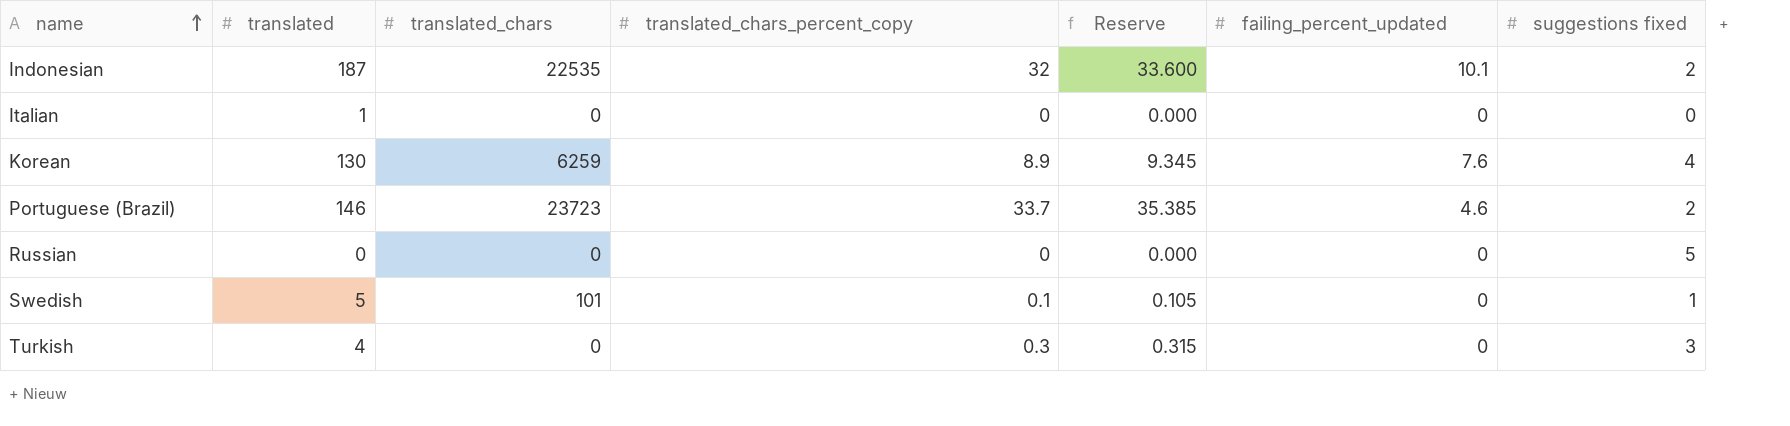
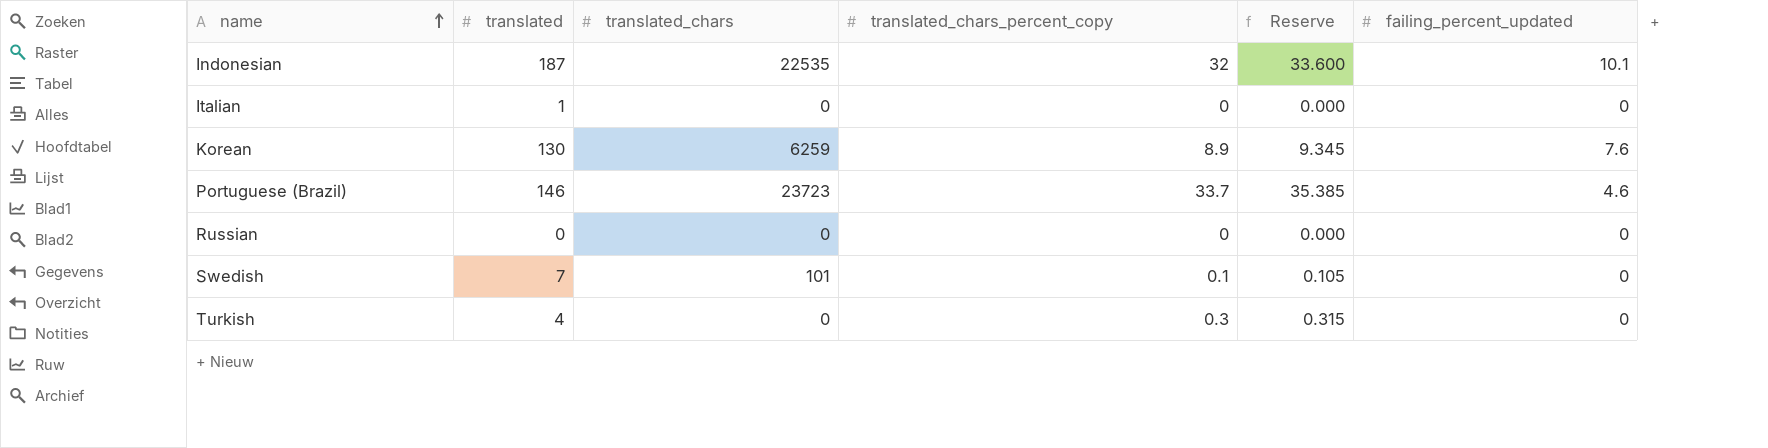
column suggestions fixed | position: 7 -> none
Swedish | translated: 5 -> 7

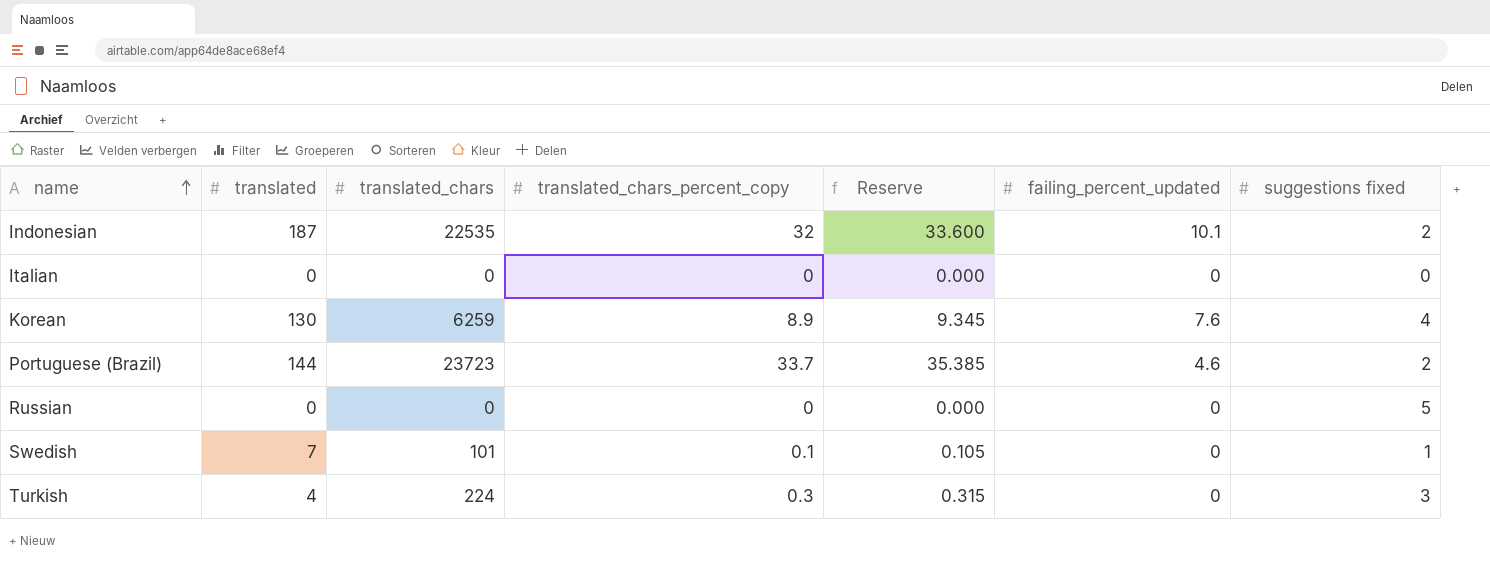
column suggestions fixed | position: none -> 7
Italian | translated: 1 -> 0
Portuguese (Brazil) | translated: 146 -> 144
Turkish | translated_chars: 0 -> 224

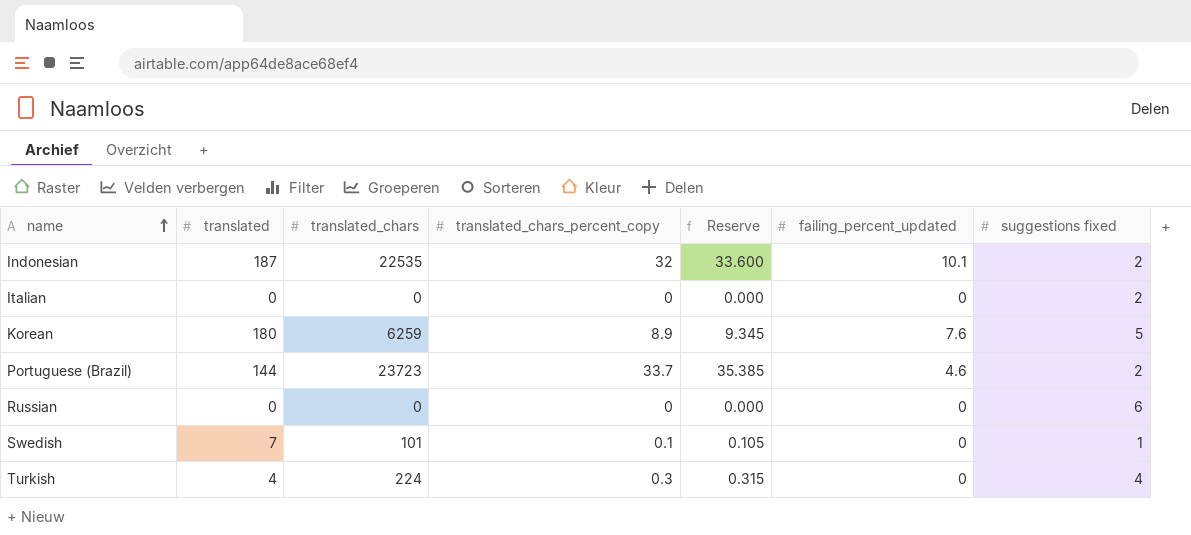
Italian | suggestions fixed: 0 -> 2
Korean | translated: 130 -> 180
Korean | suggestions fixed: 4 -> 5
Russian | suggestions fixed: 5 -> 6
Turkish | suggestions fixed: 3 -> 4

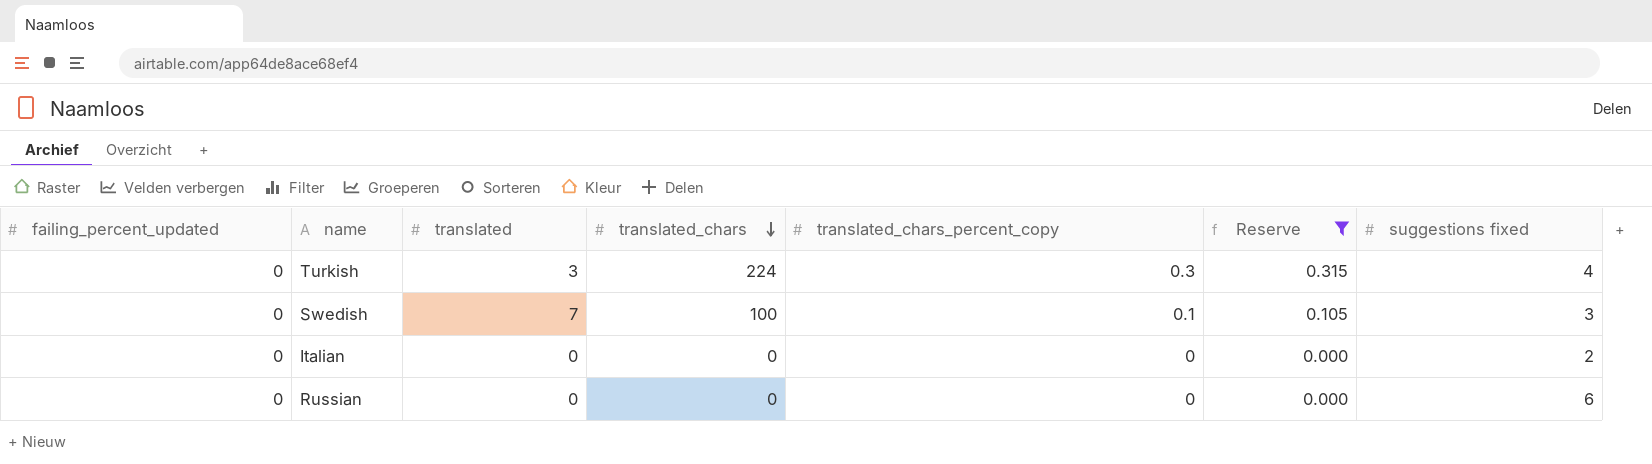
filter: none -> Reserve <= 0.315
row order: name ascending -> translated_chars descending
column failing_percent_updated | position: 6 -> 1
Turkish | translated: 4 -> 3
Swedish | translated_chars: 101 -> 100
Swedish | suggestions fixed: 1 -> 3

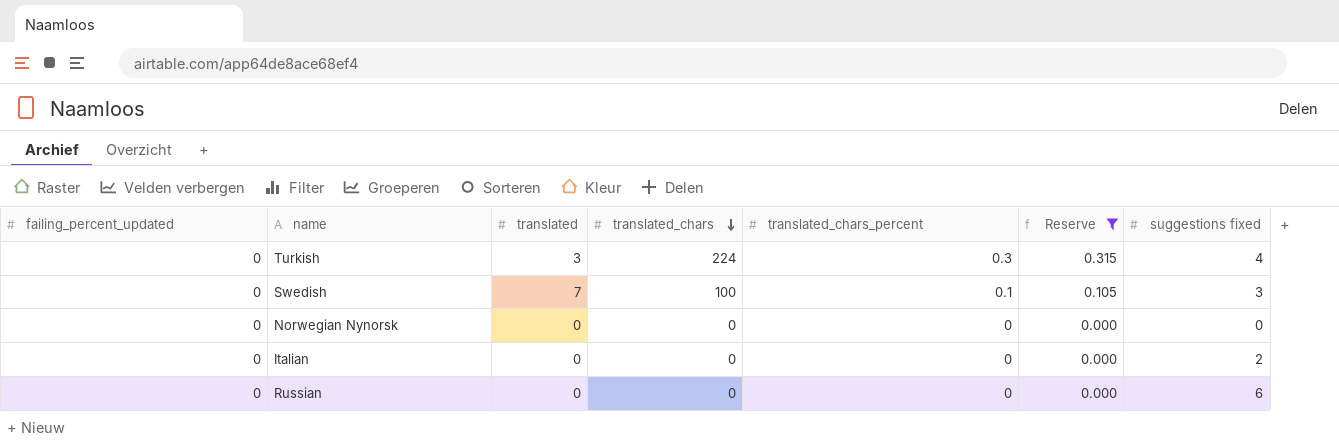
column name: translated_chars_percent_copy -> translated_chars_percent
row Norwegian Nynorsk: none -> 0 | 0 | 0 | 0 | 0.000 | 0

